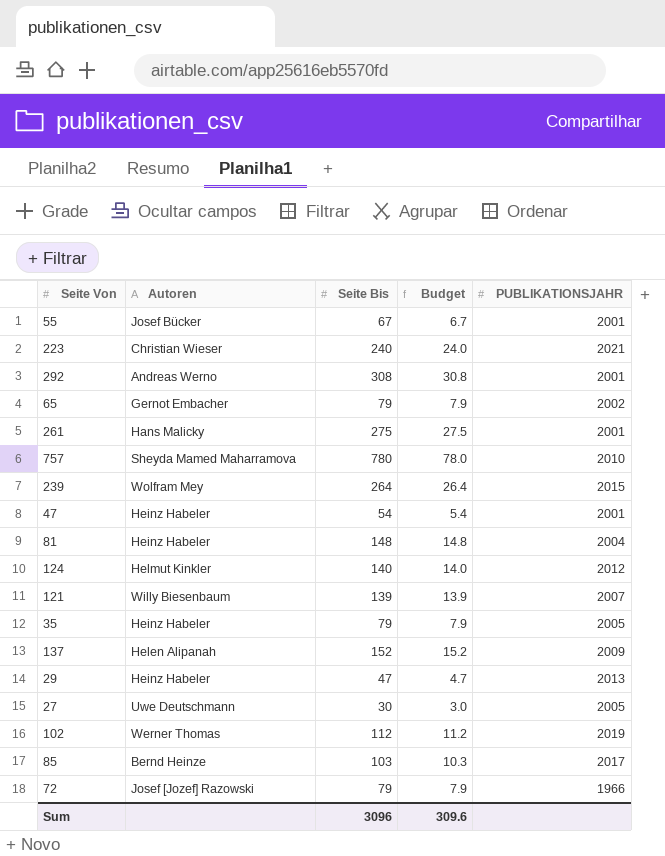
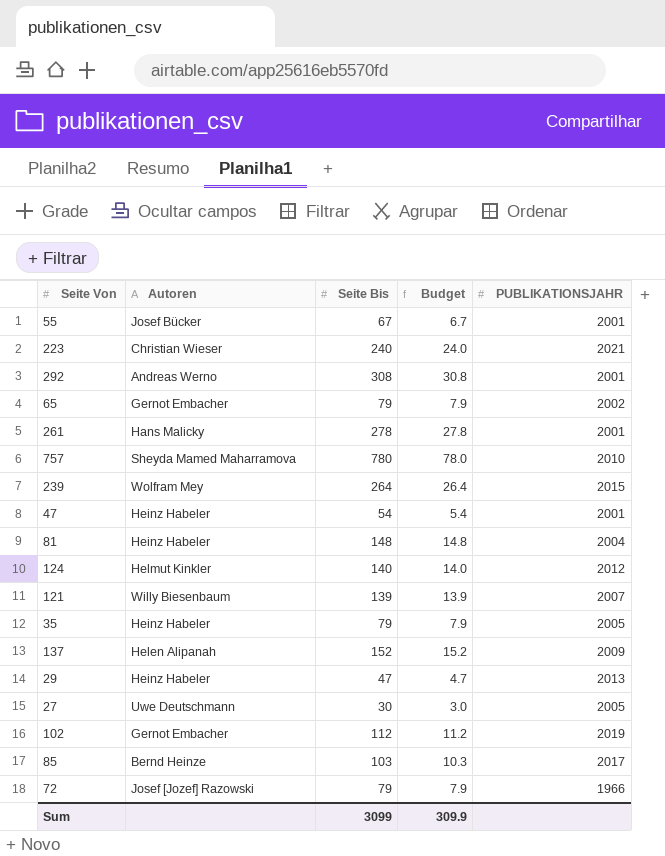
261 | Seite Bis: 275 -> 278
261 | Budget: 27.5 -> 27.8
102 | Autoren: Werner Thomas -> Gernot Embacher
Sum | Seite Bis: 3096 -> 3099
Sum | Budget: 309.6 -> 309.9

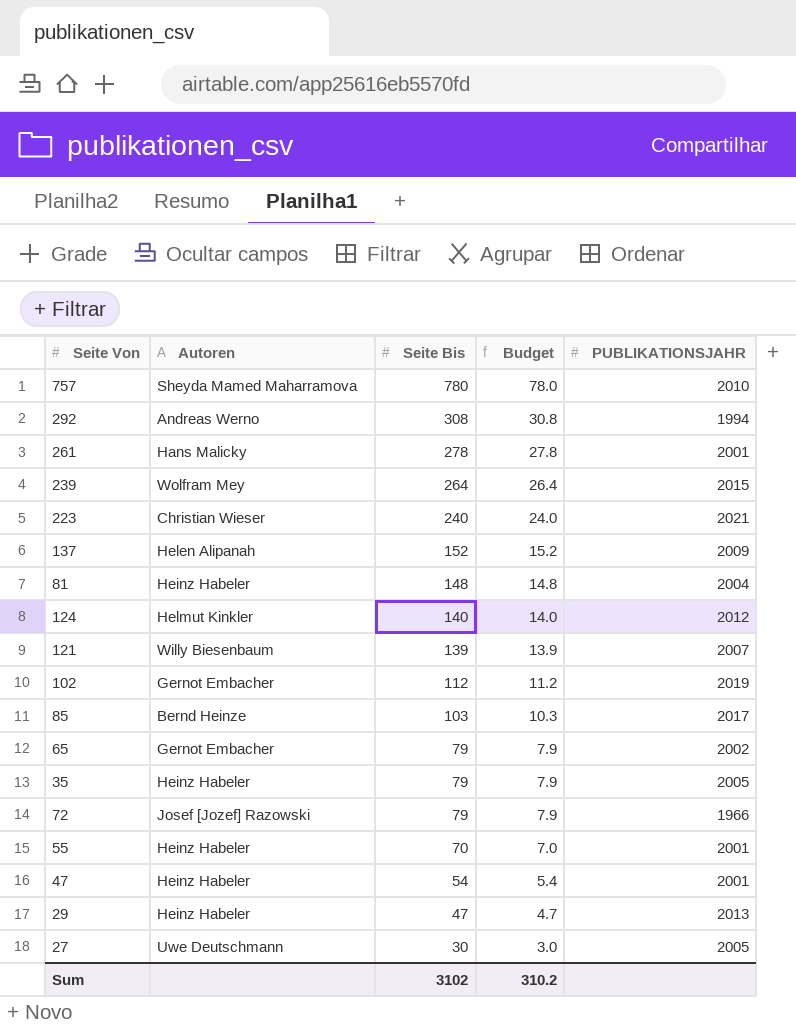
row order: none -> Seite Bis descending
292 | PUBLIKATIONSJAHR: 2001 -> 1994
55 | Autoren: Josef Bücker -> Heinz Habeler
55 | Seite Bis: 67 -> 70
55 | Budget: 6.7 -> 7.0
Sum | Seite Bis: 3099 -> 3102
Sum | Budget: 309.9 -> 310.2

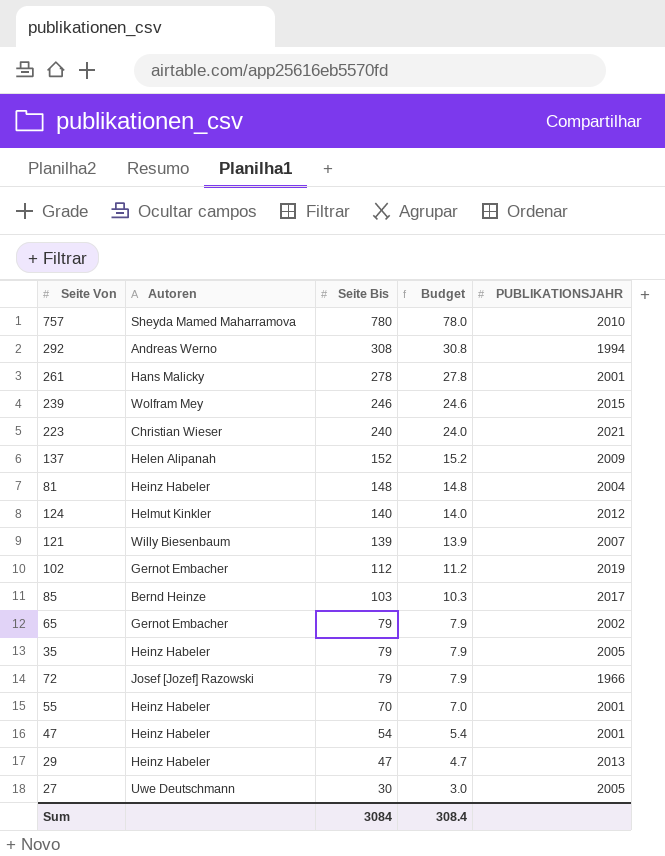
239 | Seite Bis: 264 -> 246
239 | Budget: 26.4 -> 24.6
Sum | Seite Bis: 3102 -> 3084
Sum | Budget: 310.2 -> 308.4

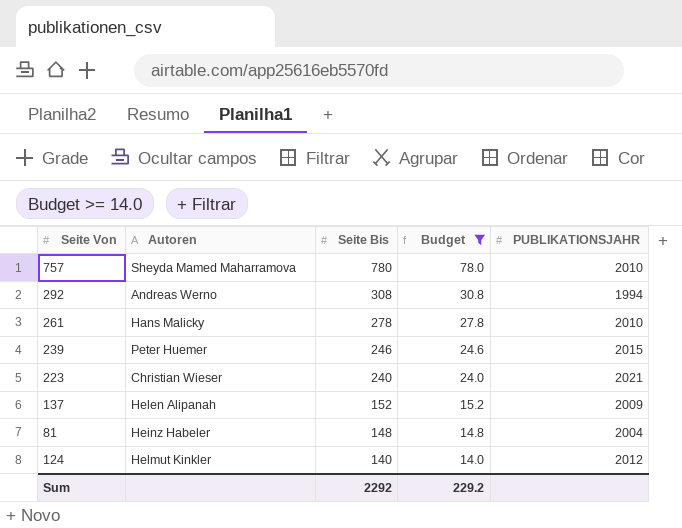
filter: none -> Budget >= 14.0
261 | PUBLIKATIONSJAHR: 2001 -> 2010
239 | Autoren: Wolfram Mey -> Peter Huemer
Sum | Seite Bis: 3084 -> 2292
Sum | Budget: 308.4 -> 229.2

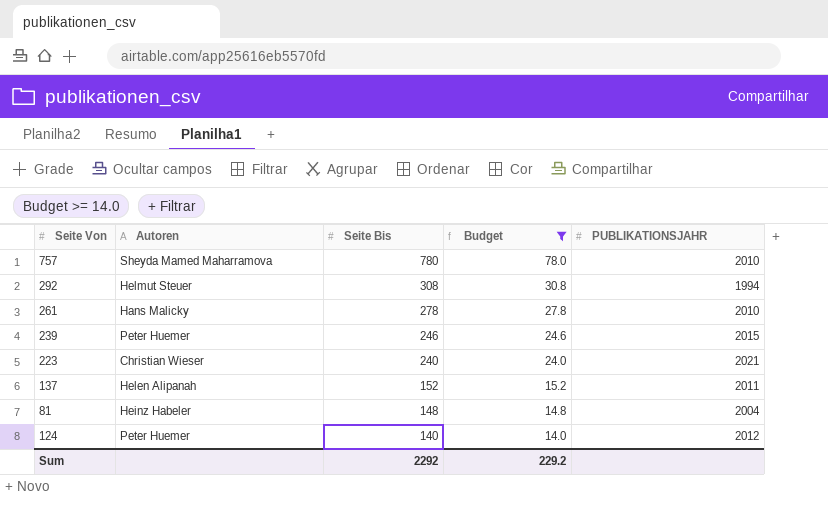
292 | Autoren: Andreas Werno -> Helmut Steuer
137 | PUBLIKATIONSJAHR: 2009 -> 2011
124 | Autoren: Helmut Kinkler -> Peter Huemer

